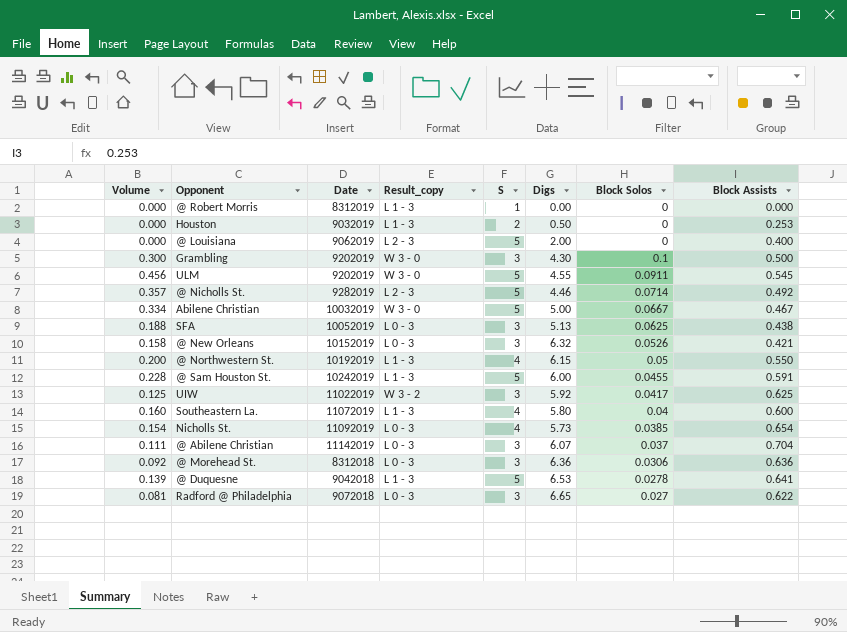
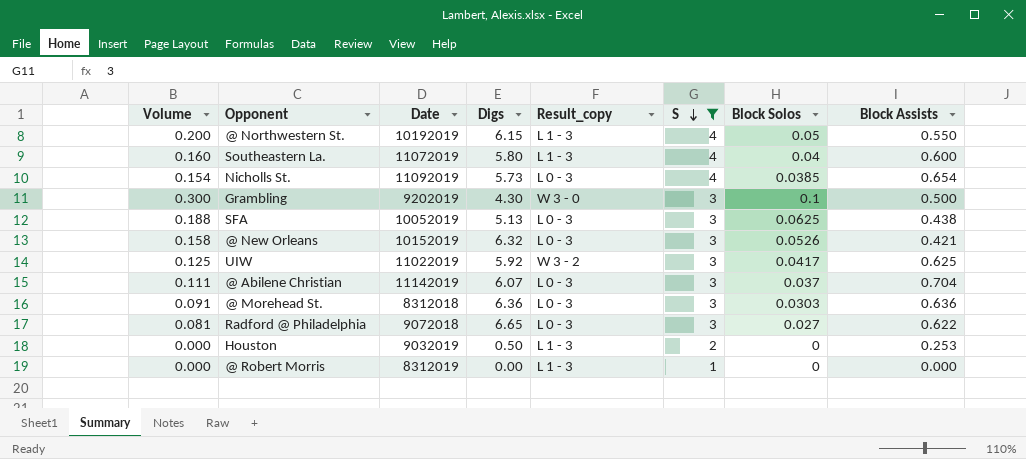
filter: none -> S != 5
row order: none -> S descending
column Digs | position: 6 -> 4
@ Morehead St. | Volume: 0.092 -> 0.091
@ Morehead St. | Block Solos: 0.0306 -> 0.0303

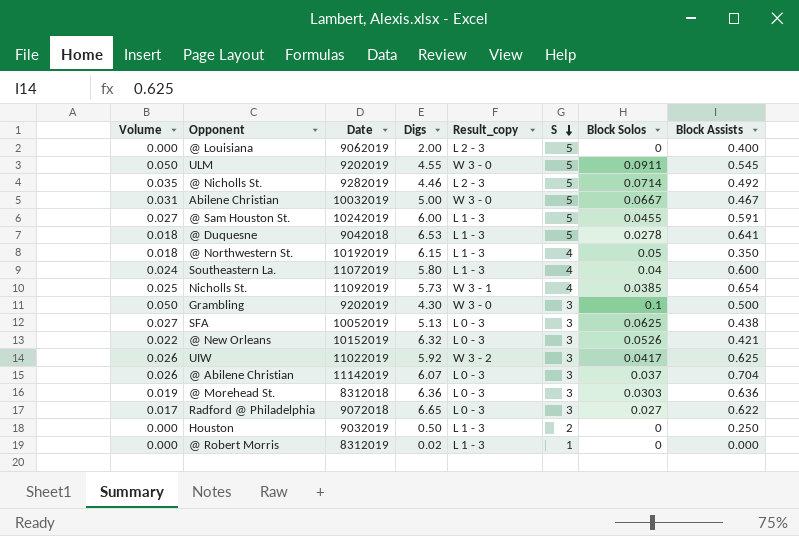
filter: S != 5 -> none
column Volume | formula: [S] * [Block Solos] -> [Block Solos] * [Block Assists]
@ Northwestern St. | Block Assists: 0.550 -> 0.350
Nicholls St. | Result_copy: L 0 - 3 -> W 3 - 1
Houston | Block Assists: 0.253 -> 0.250
@ Robert Morris | Digs: 0.00 -> 0.02

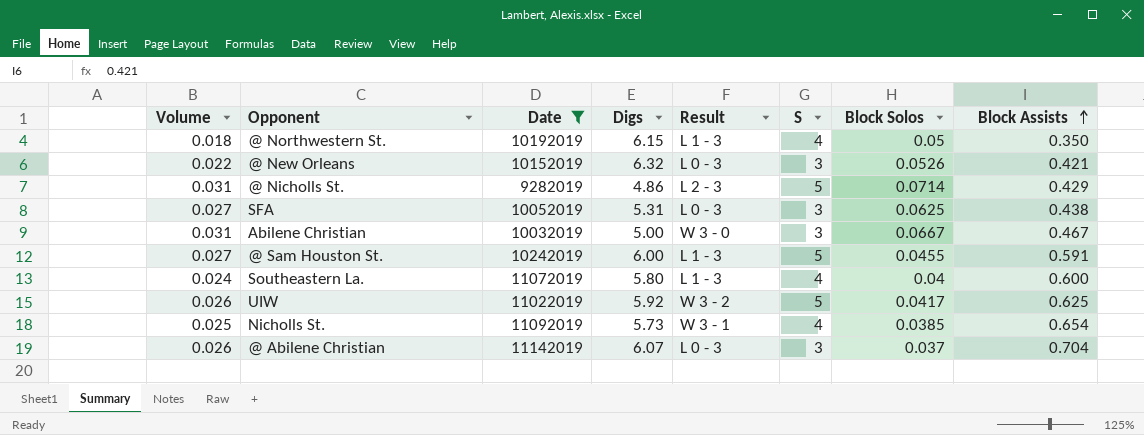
filter: none -> Date >= 9282019
row order: S descending -> Block Assists ascending
column name: Result_copy -> Result
@ Nicholls St. | Volume: 0.035 -> 0.031
@ Nicholls St. | Digs: 4.46 -> 4.86
@ Nicholls St. | Block Assists: 0.492 -> 0.429
SFA | Digs: 5.13 -> 5.31
Abilene Christian | S: 5 -> 3
UIW | S: 3 -> 5

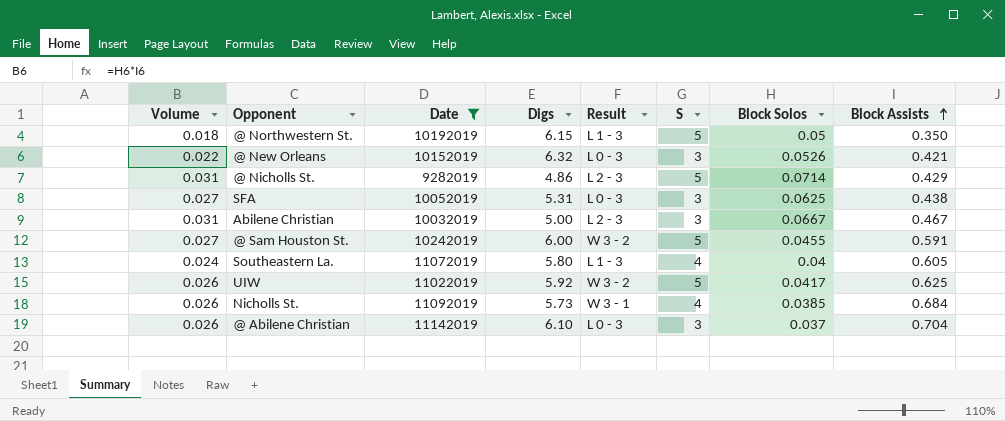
@ Northwestern St. | S: 4 -> 5
Abilene Christian | Result: W 3 - 0 -> L 2 - 3
@ Sam Houston St. | Result: L 1 - 3 -> W 3 - 2
Southeastern La. | Block Assists: 0.600 -> 0.605
Nicholls St. | Volume: 0.025 -> 0.026
Nicholls St. | Block Assists: 0.654 -> 0.684
@ Abilene Christian | Digs: 6.07 -> 6.10

